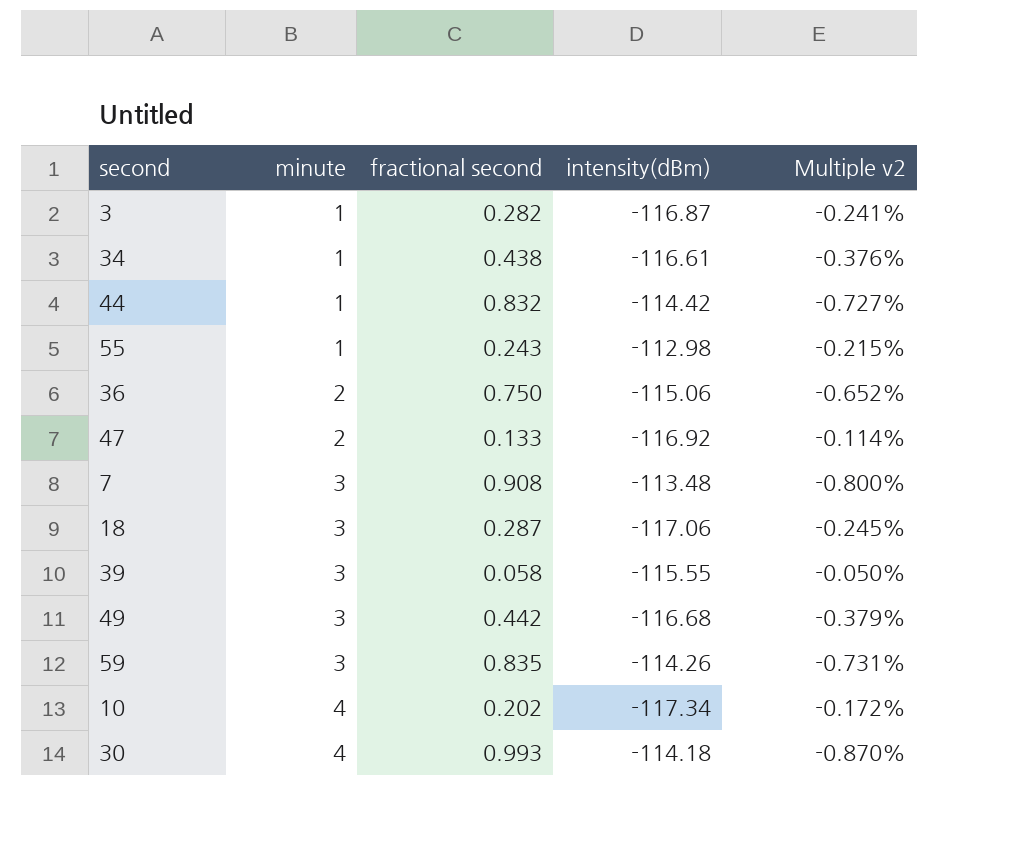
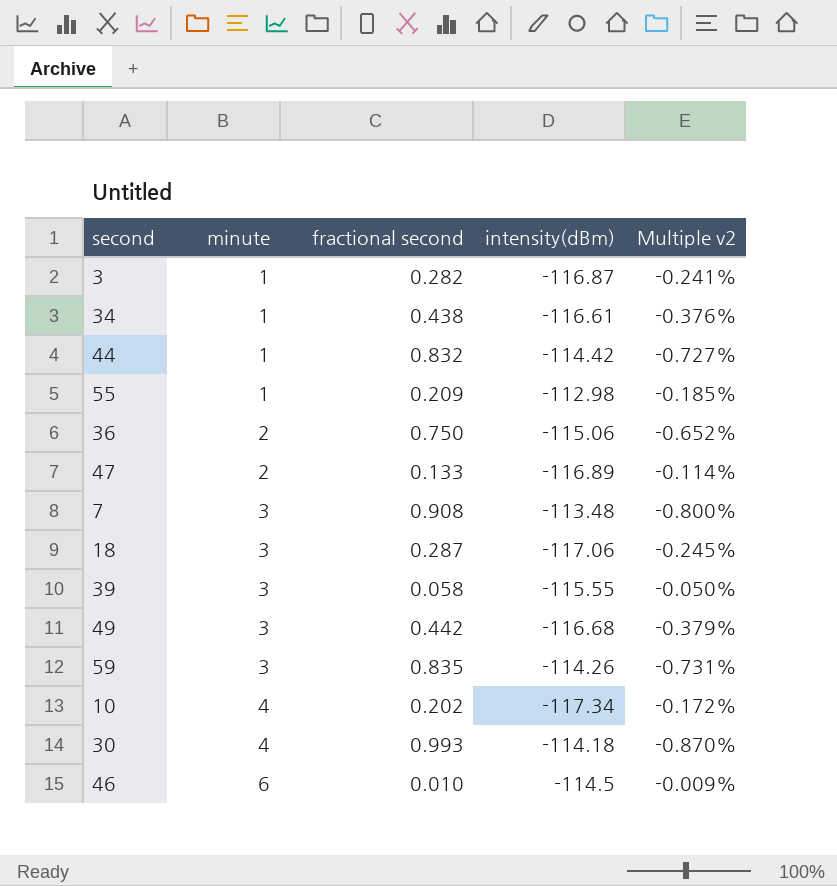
55 | fractional second: 0.243 -> 0.209
55 | Multiple v2: -0.215% -> -0.185%
47 | intensity(dBm): -116.92 -> -116.89
row 46: none -> 6 | 0.010 | -114.5 | -0.009%

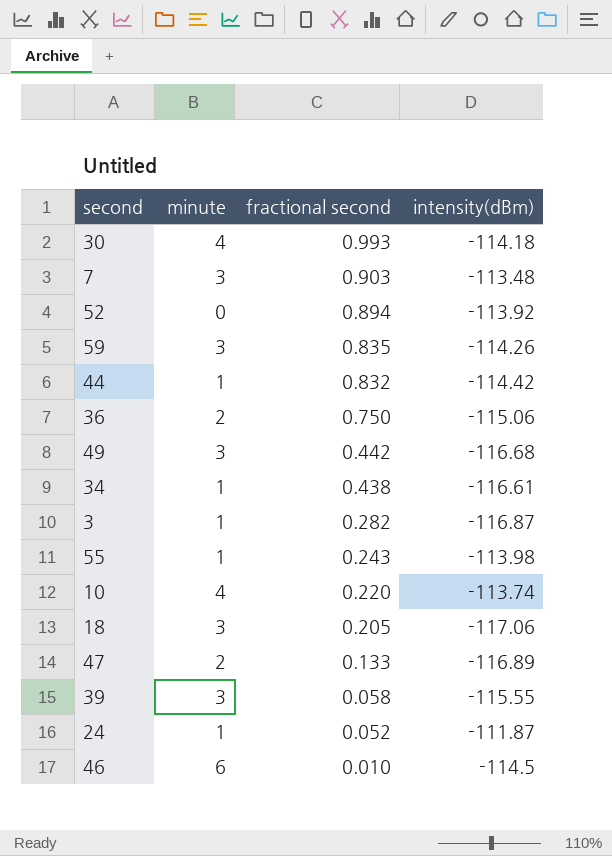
row order: minute ascending -> fractional second descending
column Multiple v2 | formula: [fractional second] / [intensity(dBm)] -> none
7 | fractional second: 0.908 -> 0.903
row 52: none -> 0 | 0.894 | -113.92
55 | fractional second: 0.209 -> 0.243
55 | intensity(dBm): -112.98 -> -113.98
10 | fractional second: 0.202 -> 0.220
10 | intensity(dBm): -117.34 -> -113.74
18 | fractional second: 0.287 -> 0.205
row 24: none -> 1 | 0.052 | -111.87

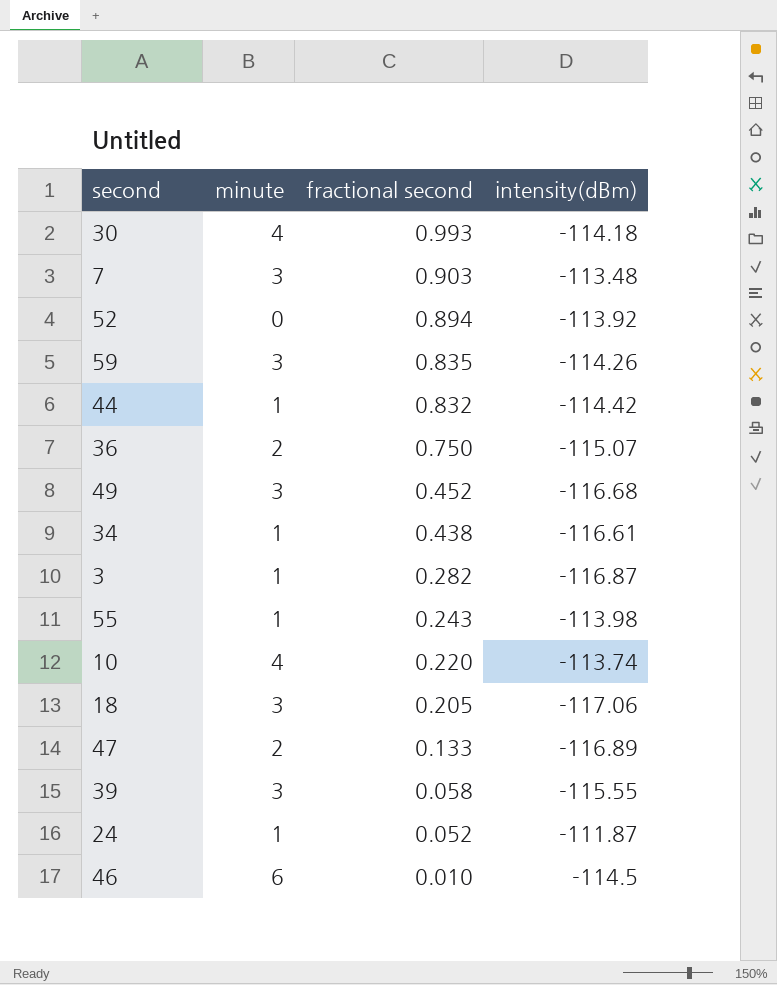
36 | intensity(dBm): -115.06 -> -115.07
49 | fractional second: 0.442 -> 0.452

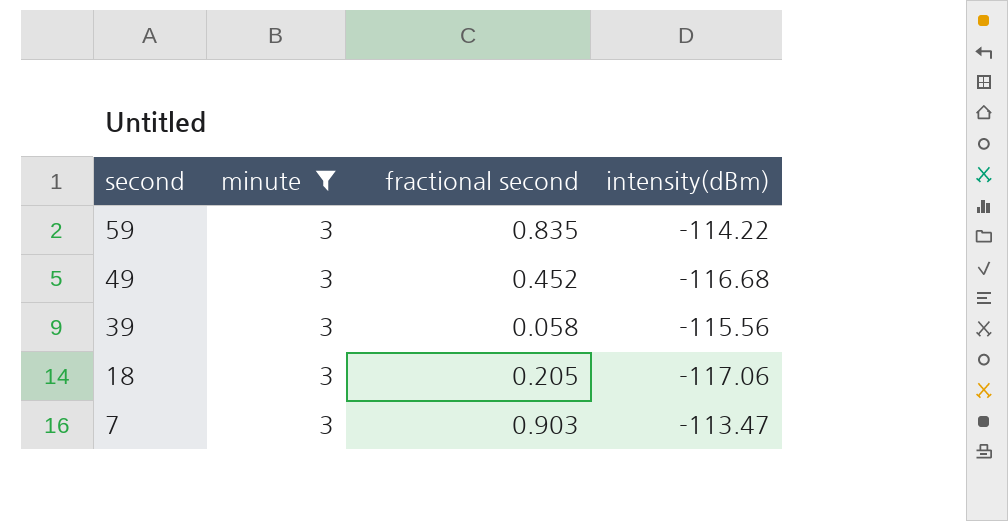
filter: none -> minute = 3
row order: fractional second descending -> second descending
59 | intensity(dBm): -114.26 -> -114.22
39 | intensity(dBm): -115.55 -> -115.56
7 | intensity(dBm): -113.48 -> -113.47

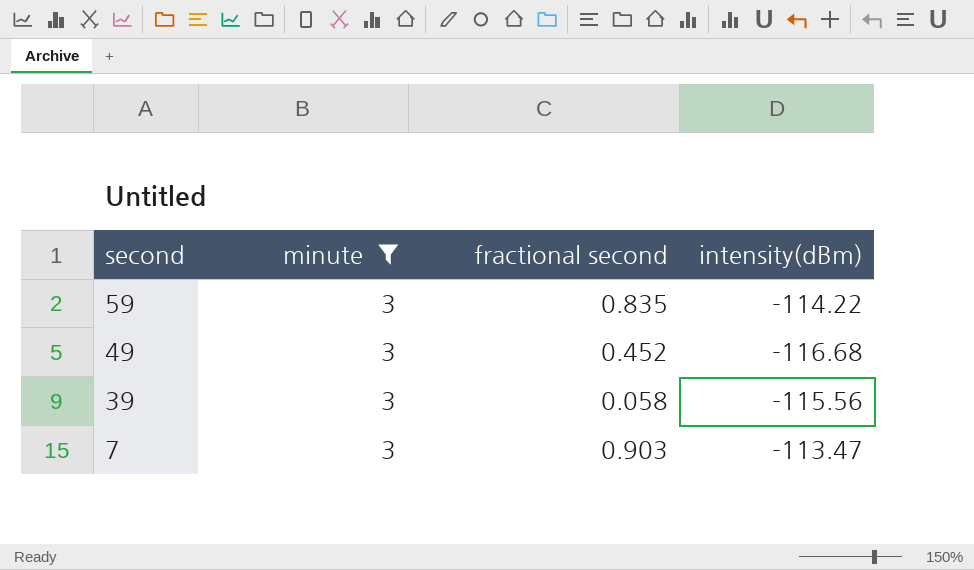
row 18: 3 | 0.205 | -117.06 -> none

